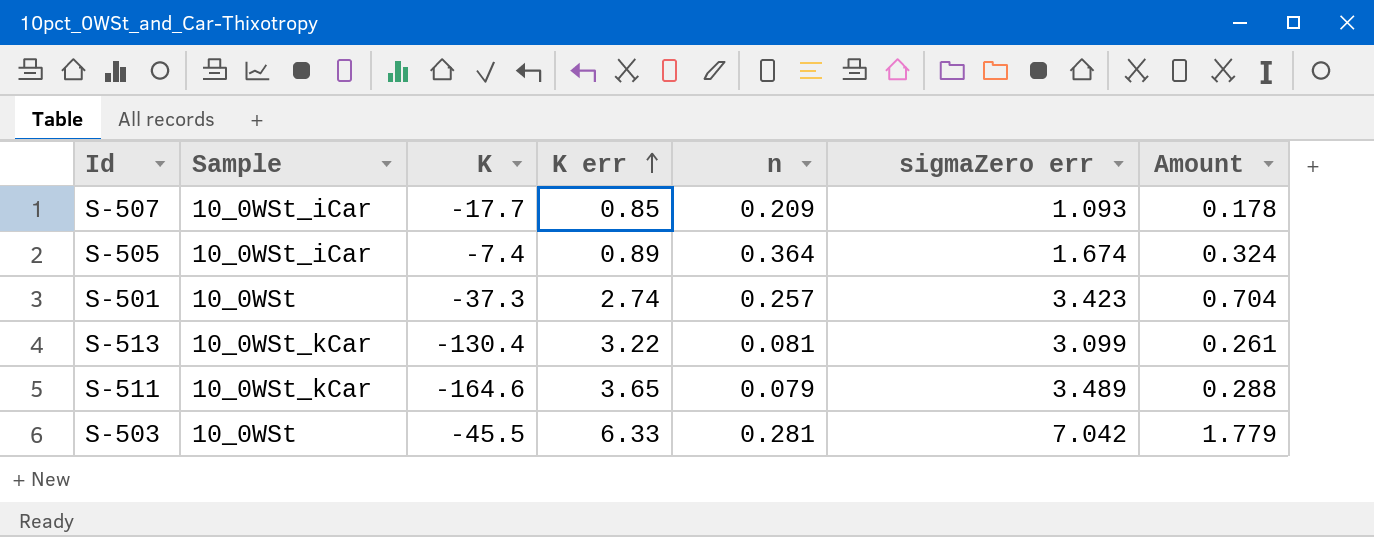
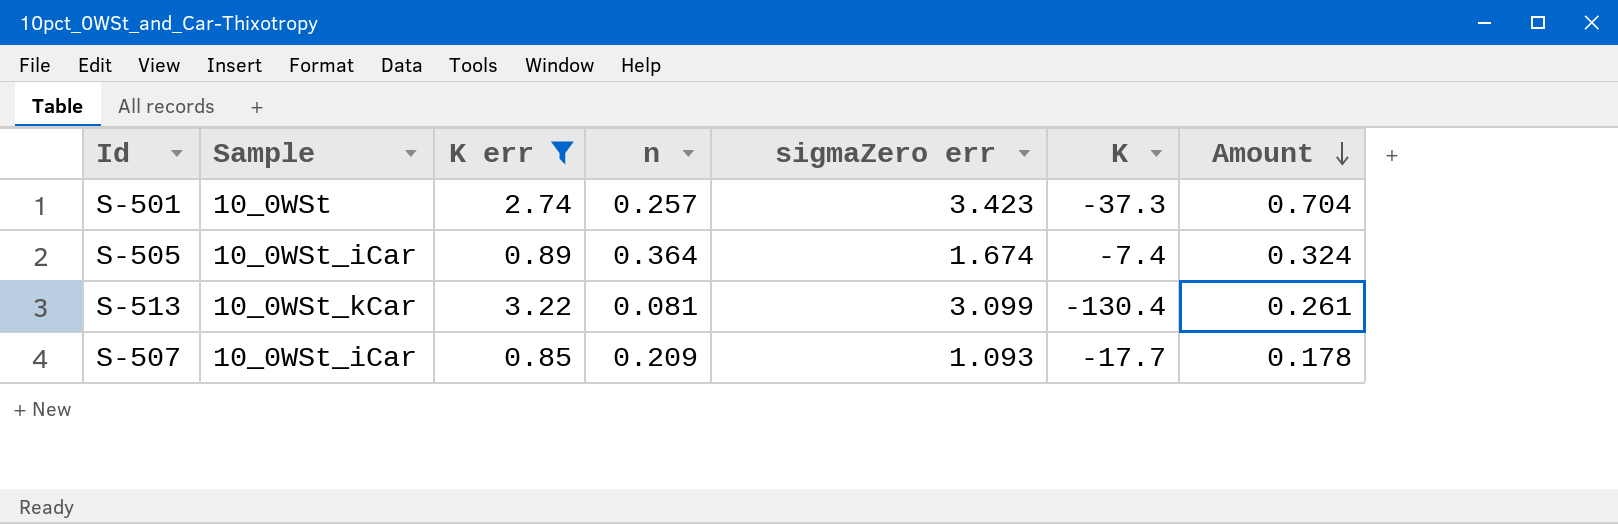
filter: none -> K err <= 3.22
row order: K err ascending -> Amount descending
column K | position: 3 -> 6

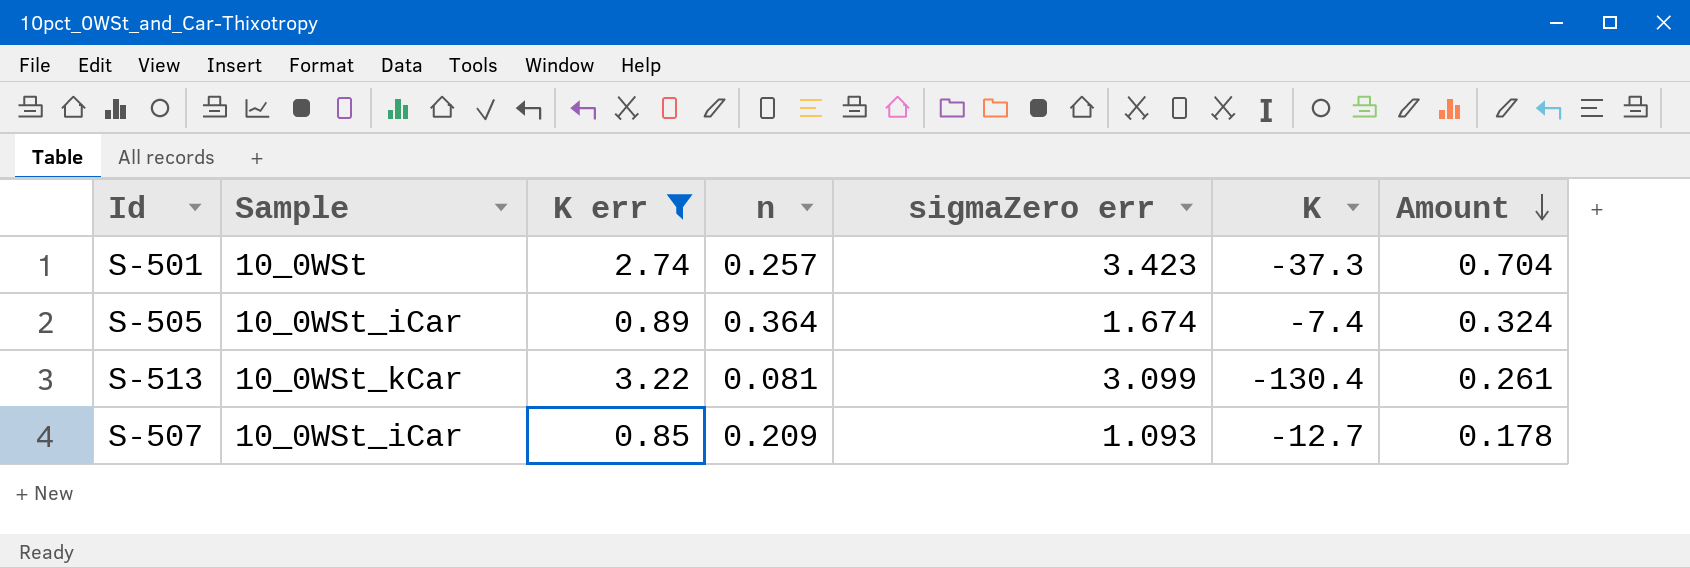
S-507 | K: -17.7 -> -12.7

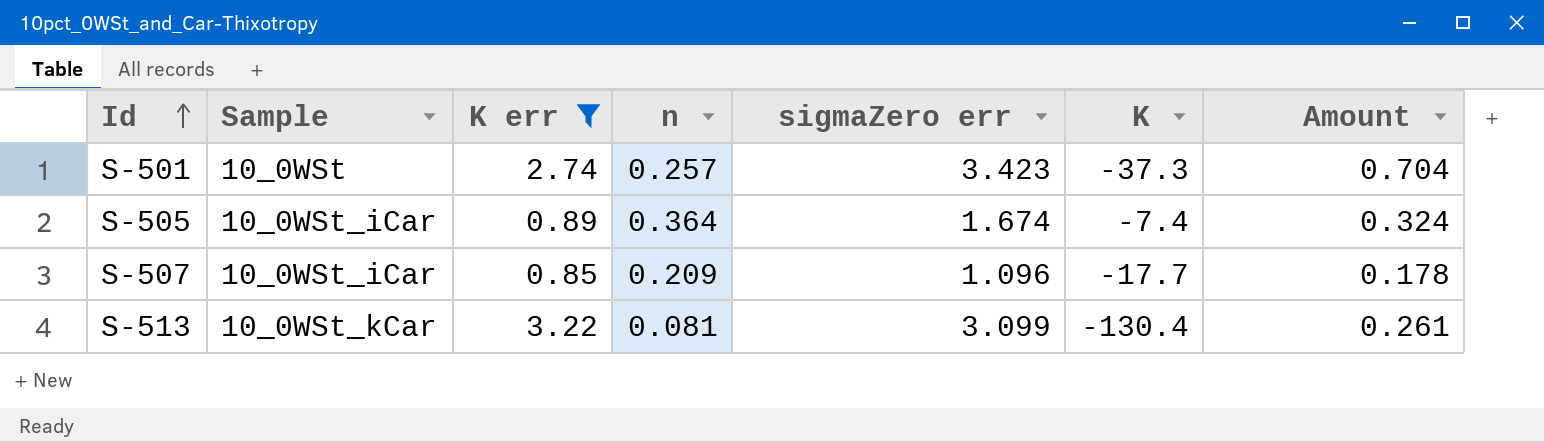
row order: Amount descending -> Id ascending
S-507 | sigmaZero err: 1.093 -> 1.096
S-507 | K: -12.7 -> -17.7

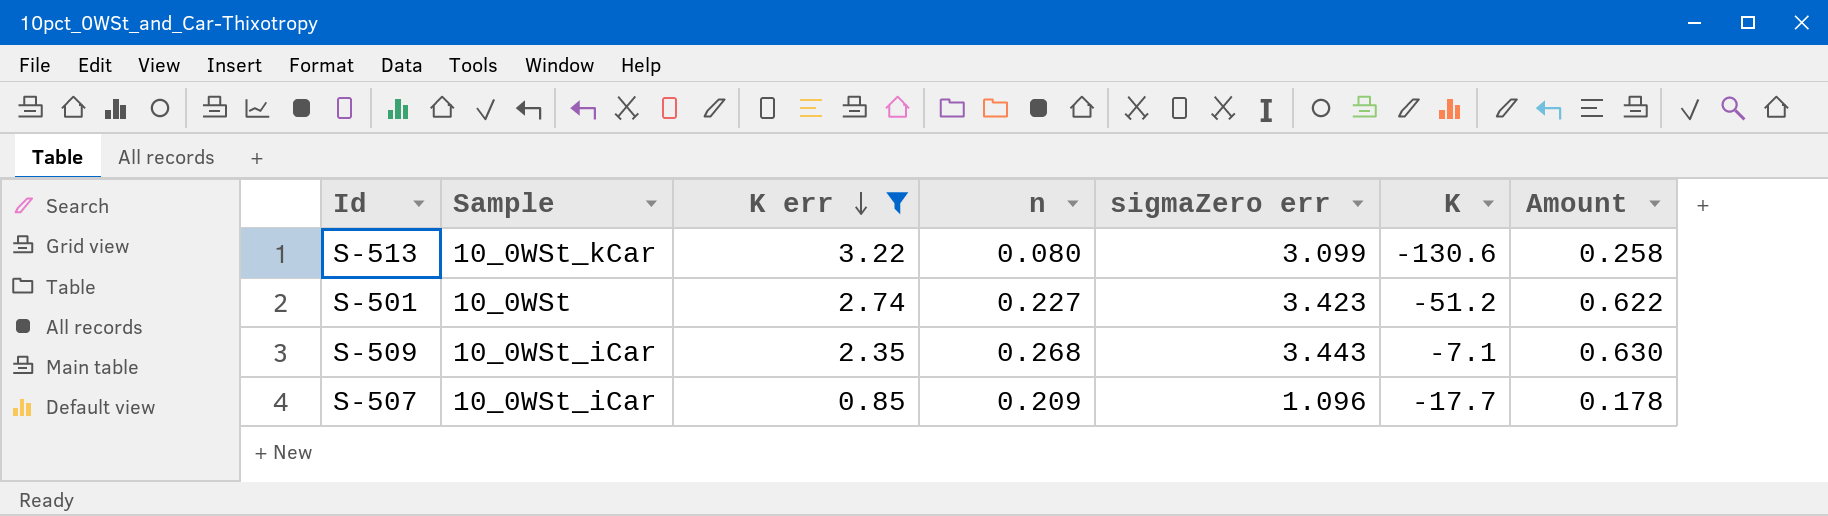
row order: Id ascending -> K err descending
row S-505: 10_0WSt_iCar | 0.89 | 0.364 | 1.674 | -7.4 | 0.324 -> none
S-513 | n: 0.081 -> 0.080
S-513 | K: -130.4 -> -130.6
S-513 | Amount: 0.261 -> 0.258
S-501 | n: 0.257 -> 0.227
S-501 | K: -37.3 -> -51.2
S-501 | Amount: 0.704 -> 0.622
row S-509: none -> 10_0WSt_iCar | 2.35 | 0.268 | 3.443 | -7.1 | 0.630

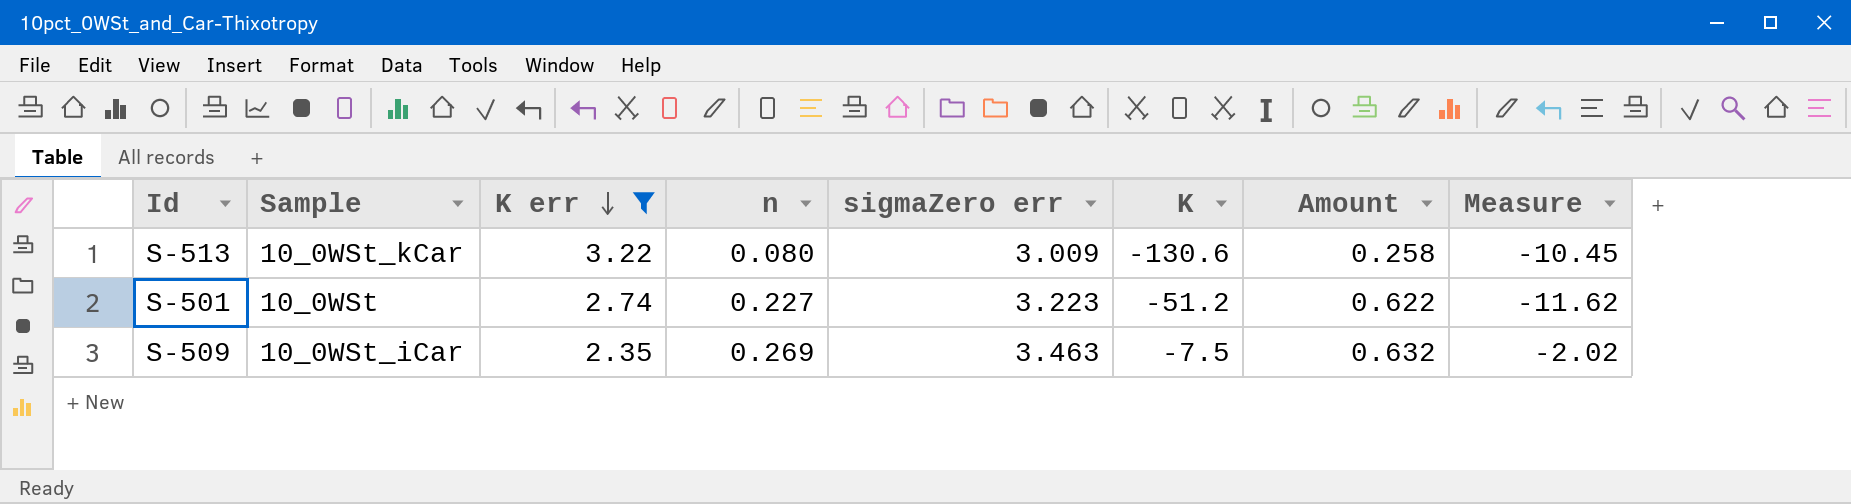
column Measure | formula: none -> [n] * [K]
row S-507: 10_0WSt_iCar | 0.85 | 0.209 | 1.096 | -17.7 | 0.178 -> none
S-513 | sigmaZero err: 3.099 -> 3.009
S-501 | sigmaZero err: 3.423 -> 3.223
S-509 | n: 0.268 -> 0.269
S-509 | sigmaZero err: 3.443 -> 3.463
S-509 | K: -7.1 -> -7.5
S-509 | Amount: 0.630 -> 0.632

